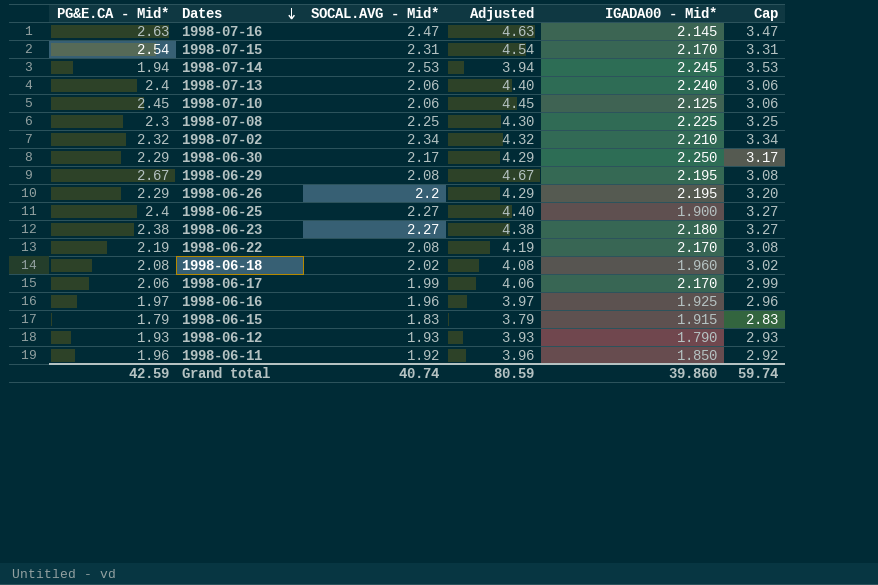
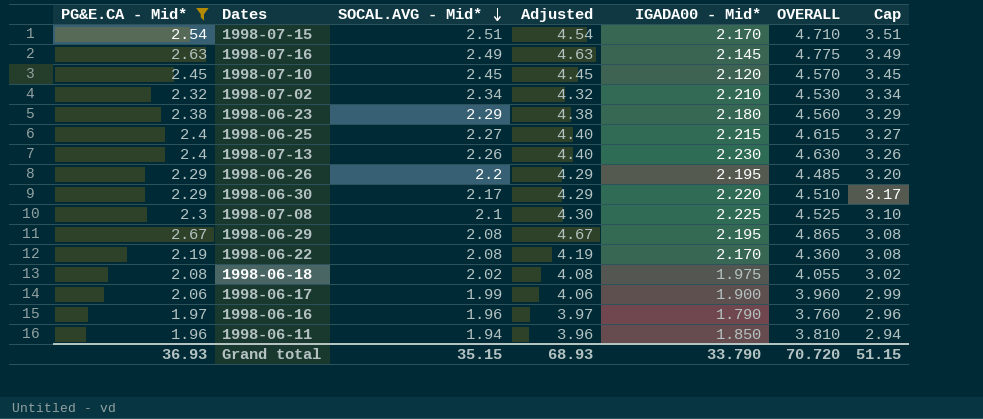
filter: none -> PG&E.CA - Mid* >= 1.96
row order: Dates descending -> SOCAL.AVG - Mid* descending
column OVERALL | formula: none -> [PG&E.CA - Mid*] + [IGADA00 - Mid*]
1998-07-15 | SOCAL.AVG - Mid*: 2.31 -> 2.51
1998-07-15 | Cap: 3.31 -> 3.51
1998-07-16 | SOCAL.AVG - Mid*: 2.47 -> 2.49
1998-07-16 | Cap: 3.47 -> 3.49
1998-07-10 | SOCAL.AVG - Mid*: 2.06 -> 2.45
1998-07-10 | IGADA00 - Mid*: 2.125 -> 2.120
1998-07-10 | Cap: 3.06 -> 3.45
1998-06-23 | SOCAL.AVG - Mid*: 2.27 -> 2.29
1998-06-23 | Cap: 3.27 -> 3.29
1998-06-25 | IGADA00 - Mid*: 1.900 -> 2.215
1998-07-13 | SOCAL.AVG - Mid*: 2.06 -> 2.26
1998-07-13 | IGADA00 - Mid*: 2.240 -> 2.230
1998-07-13 | Cap: 3.06 -> 3.26
1998-06-30 | IGADA00 - Mid*: 2.250 -> 2.220
1998-07-08 | SOCAL.AVG - Mid*: 2.25 -> 2.1
1998-07-08 | Cap: 3.25 -> 3.10
1998-06-18 | IGADA00 - Mid*: 1.960 -> 1.975
1998-06-17 | IGADA00 - Mid*: 2.170 -> 1.900
1998-06-16 | IGADA00 - Mid*: 1.925 -> 1.790
1998-06-11 | SOCAL.AVG - Mid*: 1.92 -> 1.94
1998-06-11 | Cap: 2.92 -> 2.94
Grand total | PG&E.CA - Mid*: 42.59 -> 36.93
Grand total | SOCAL.AVG - Mid*: 40.74 -> 35.15
Grand total | Adjusted: 80.59 -> 68.93
Grand total | IGADA00 - Mid*: 39.860 -> 33.790
Grand total | Cap: 59.74 -> 51.15

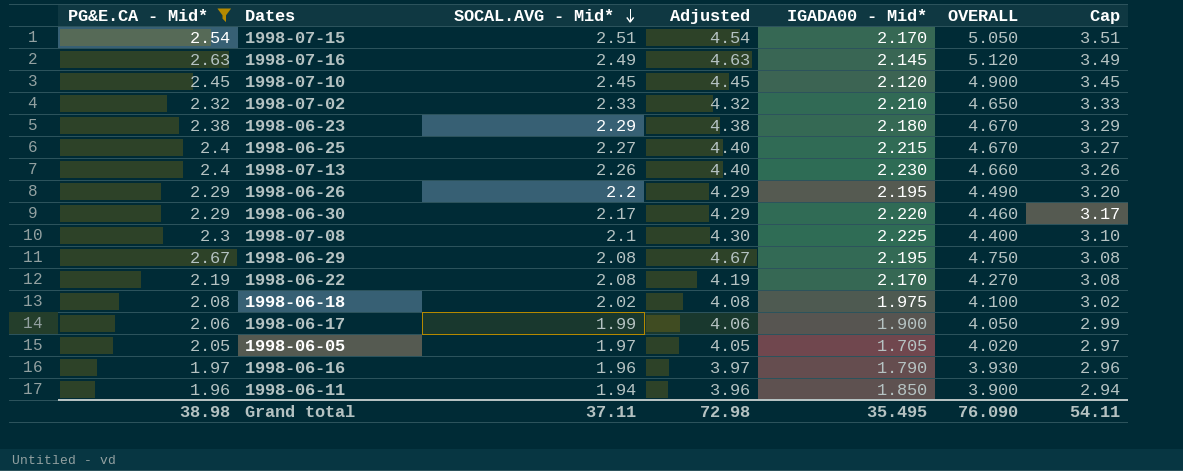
column OVERALL | formula: [PG&E.CA - Mid*] + [IGADA00 - Mid*] -> [PG&E.CA - Mid*] + [SOCAL.AVG - Mid*]
1998-07-02 | SOCAL.AVG - Mid*: 2.34 -> 2.33
1998-07-02 | Cap: 3.34 -> 3.33
row 1998-06-05: none -> 2.05 | 1.97 | 4.05 | 1.705 | 4.020 | 2.97
Grand total | PG&E.CA - Mid*: 36.93 -> 38.98
Grand total | SOCAL.AVG - Mid*: 35.15 -> 37.11
Grand total | Adjusted: 68.93 -> 72.98
Grand total | IGADA00 - Mid*: 33.790 -> 35.495
Grand total | OVERALL: 70.720 -> 76.090
Grand total | Cap: 51.15 -> 54.11

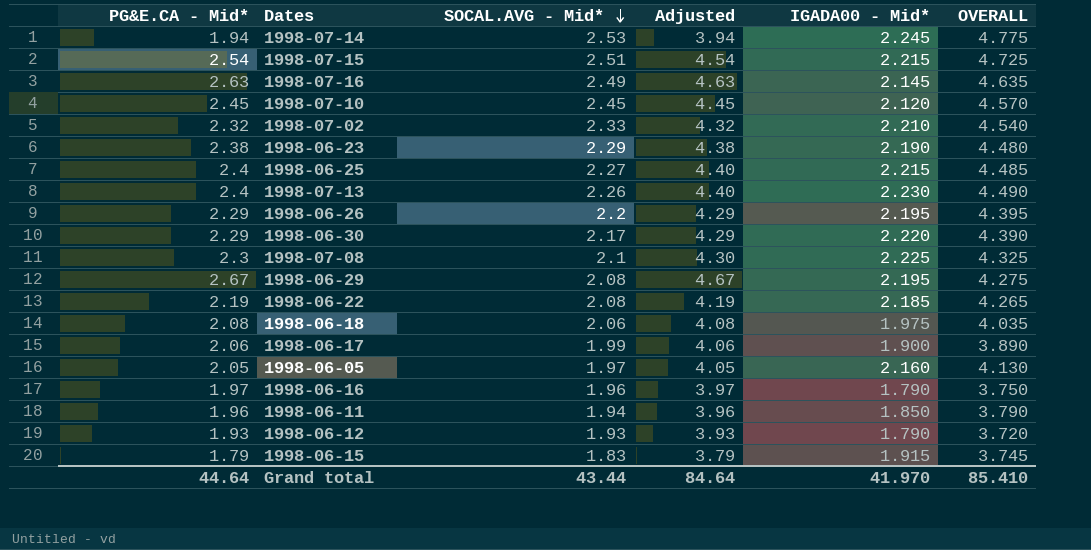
filter: PG&E.CA - Mid* >= 1.96 -> none
column Cap | formula: [SOCAL.AVG - Mid*] + 1 -> none
column OVERALL | formula: [PG&E.CA - Mid*] + [SOCAL.AVG - Mid*] -> [SOCAL.AVG - Mid*] + [IGADA00 - Mid*]
1998-07-15 | IGADA00 - Mid*: 2.170 -> 2.215
1998-06-23 | IGADA00 - Mid*: 2.180 -> 2.190
1998-06-22 | IGADA00 - Mid*: 2.170 -> 2.185
1998-06-18 | SOCAL.AVG - Mid*: 2.02 -> 2.06
1998-06-05 | IGADA00 - Mid*: 1.705 -> 2.160
Grand total | PG&E.CA - Mid*: 38.98 -> 44.64
Grand total | SOCAL.AVG - Mid*: 37.11 -> 43.44
Grand total | Adjusted: 72.98 -> 84.64
Grand total | IGADA00 - Mid*: 35.495 -> 41.970
Grand total | OVERALL: 76.090 -> 85.410

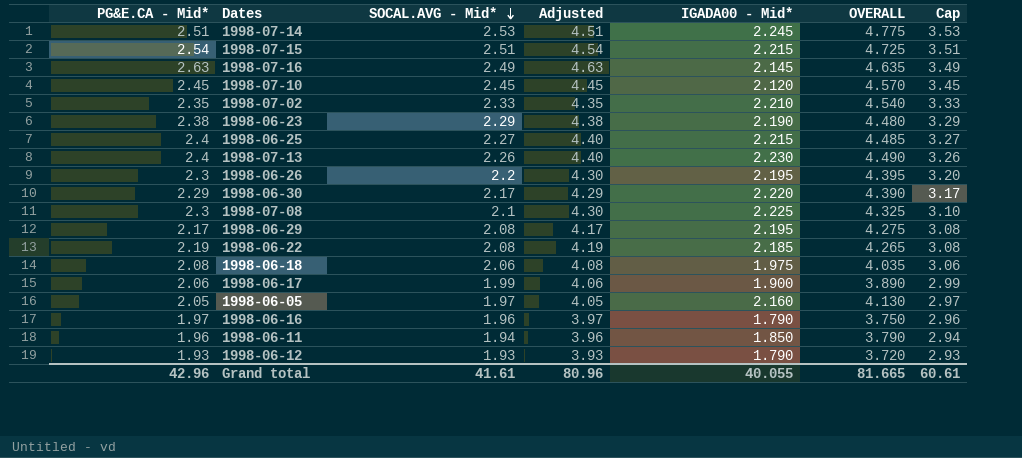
column Cap | formula: none -> [SOCAL.AVG - Mid*] + 1
row 1998-06-15: 1.79 | 1.83 | 3.79 | 1.915 | 3.745 -> none
1998-07-14 | PG&E.CA - Mid*: 1.94 -> 2.51
1998-07-14 | Adjusted: 3.94 -> 4.51
1998-07-02 | PG&E.CA - Mid*: 2.32 -> 2.35
1998-07-02 | Adjusted: 4.32 -> 4.35
1998-06-26 | PG&E.CA - Mid*: 2.29 -> 2.3
1998-06-26 | Adjusted: 4.29 -> 4.30
1998-06-29 | PG&E.CA - Mid*: 2.67 -> 2.17
1998-06-29 | Adjusted: 4.67 -> 4.17
Grand total | PG&E.CA - Mid*: 44.64 -> 42.96
Grand total | SOCAL.AVG - Mid*: 43.44 -> 41.61
Grand total | Adjusted: 84.64 -> 80.96
Grand total | IGADA00 - Mid*: 41.970 -> 40.055
Grand total | OVERALL: 85.410 -> 81.665

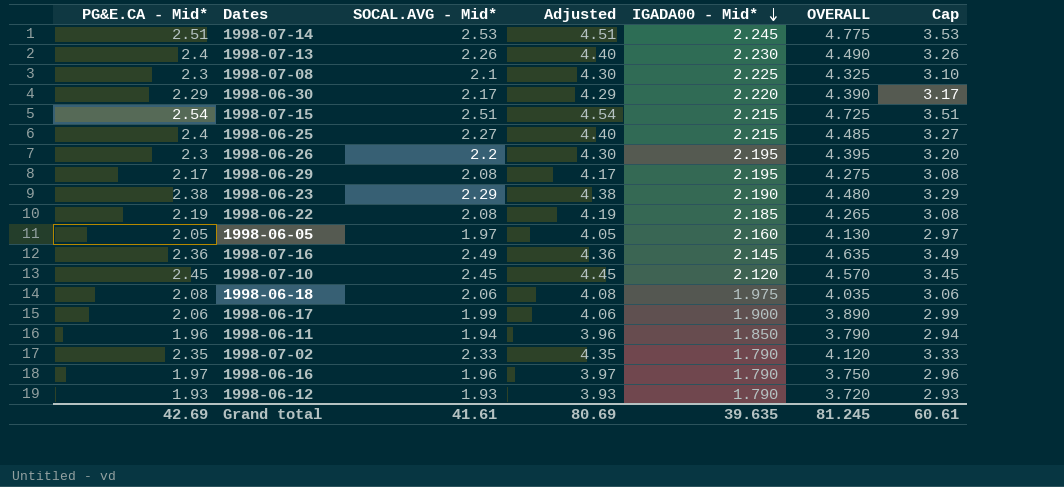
row order: SOCAL.AVG - Mid* descending -> IGADA00 - Mid* descending
1998-07-16 | PG&E.CA - Mid*: 2.63 -> 2.36
1998-07-16 | Adjusted: 4.63 -> 4.36
1998-07-02 | IGADA00 - Mid*: 2.210 -> 1.790
1998-07-02 | OVERALL: 4.540 -> 4.120
Grand total | PG&E.CA - Mid*: 42.96 -> 42.69
Grand total | Adjusted: 80.96 -> 80.69
Grand total | IGADA00 - Mid*: 40.055 -> 39.635
Grand total | OVERALL: 81.665 -> 81.245

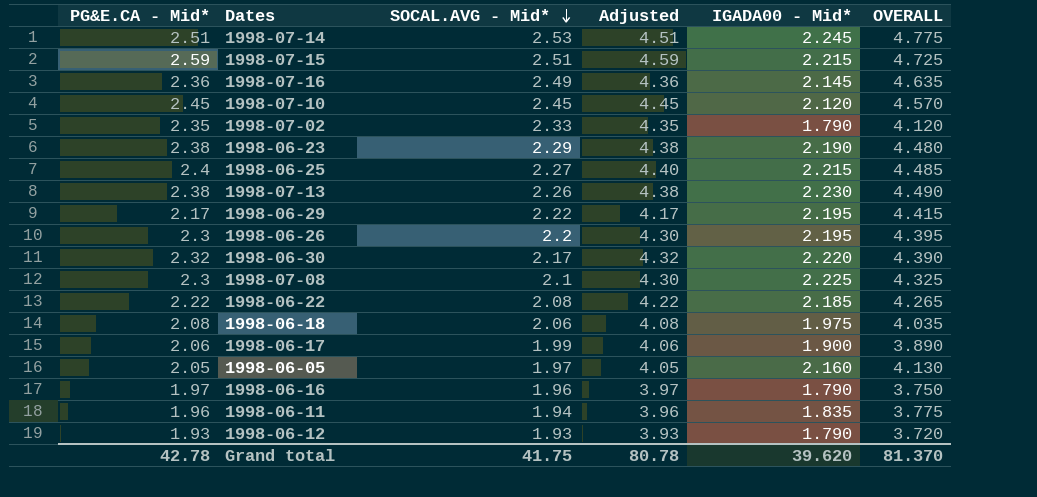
row order: IGADA00 - Mid* descending -> SOCAL.AVG - Mid* descending
column Cap | formula: [SOCAL.AVG - Mid*] + 1 -> none
1998-07-15 | PG&E.CA - Mid*: 2.54 -> 2.59
1998-07-15 | Adjusted: 4.54 -> 4.59
1998-07-13 | PG&E.CA - Mid*: 2.4 -> 2.38
1998-07-13 | Adjusted: 4.40 -> 4.38
1998-06-29 | SOCAL.AVG - Mid*: 2.08 -> 2.22
1998-06-29 | OVERALL: 4.275 -> 4.415
1998-06-30 | PG&E.CA - Mid*: 2.29 -> 2.32
1998-06-30 | Adjusted: 4.29 -> 4.32
1998-06-22 | PG&E.CA - Mid*: 2.19 -> 2.22
1998-06-22 | Adjusted: 4.19 -> 4.22
1998-06-11 | IGADA00 - Mid*: 1.850 -> 1.835
1998-06-11 | OVERALL: 3.790 -> 3.775
Grand total | PG&E.CA - Mid*: 42.69 -> 42.78
Grand total | SOCAL.AVG - Mid*: 41.61 -> 41.75
Grand total | Adjusted: 80.69 -> 80.78
Grand total | IGADA00 - Mid*: 39.635 -> 39.620
Grand total | OVERALL: 81.245 -> 81.370

